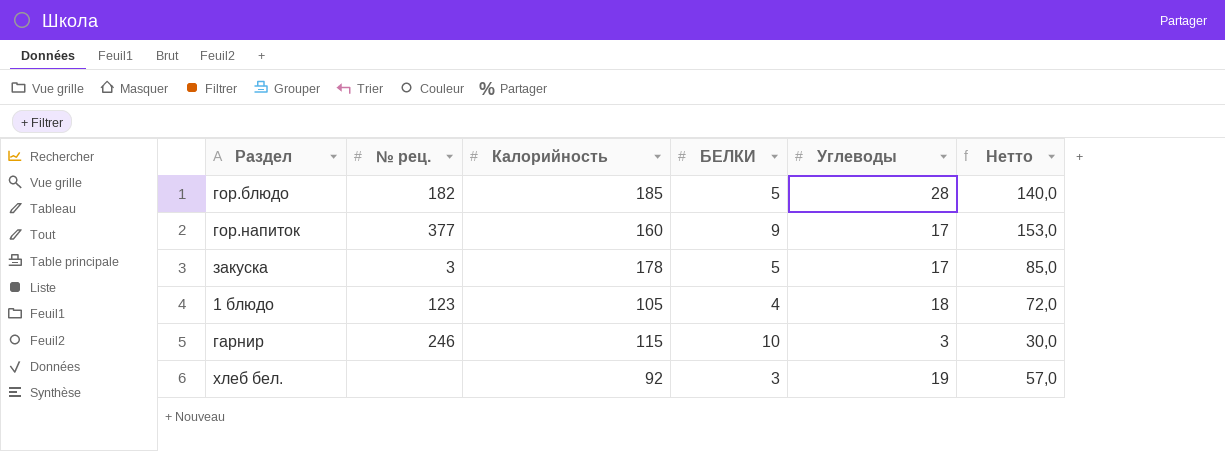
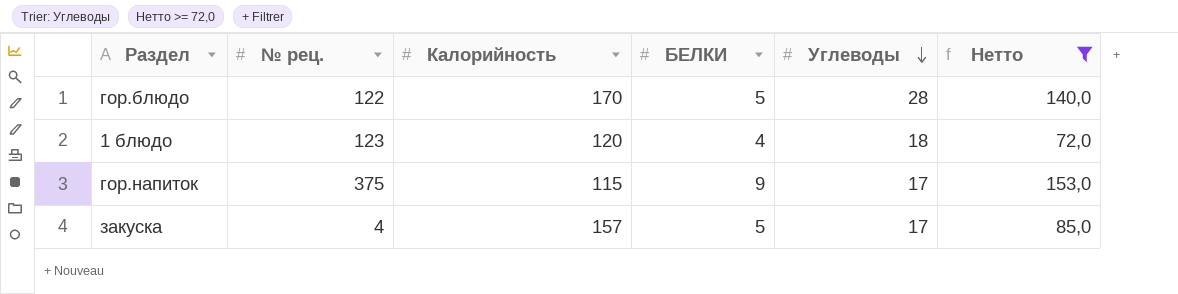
filter: none -> Нетто >= 72,0
row order: none -> Углеводы descending
гор.блюдо | № рец.: 182 -> 122
гор.блюдо | Калорийность: 185 -> 170
1 блюдо | Калорийность: 105 -> 120
гор.напиток | № рец.: 377 -> 375
гор.напиток | Калорийность: 160 -> 115
закуска | № рец.: 3 -> 4
закуска | Калорийность: 178 -> 157

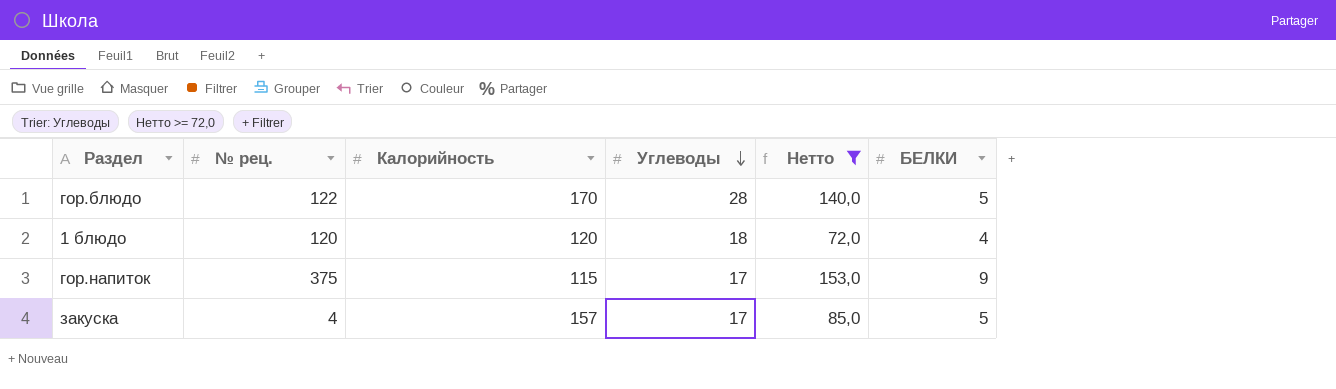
column БЕЛКИ | position: 4 -> 6
1 блюдо | № рец.: 123 -> 120

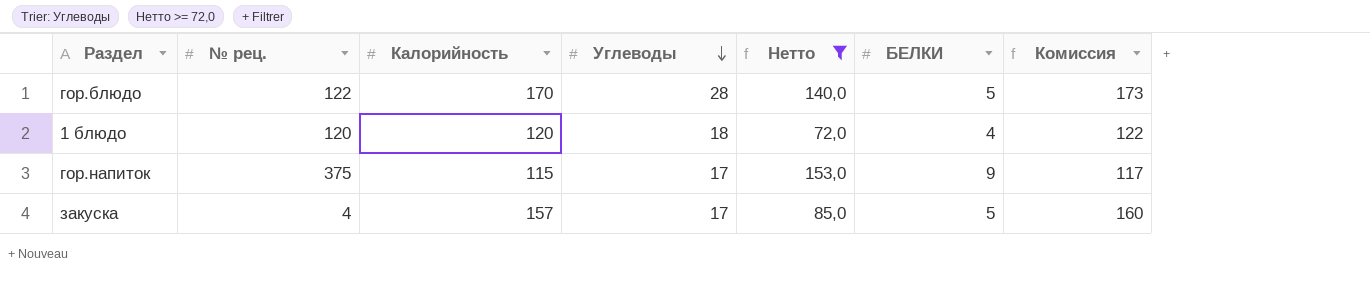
column Комиссия | formula: none -> [Калорийность] * 1,02

